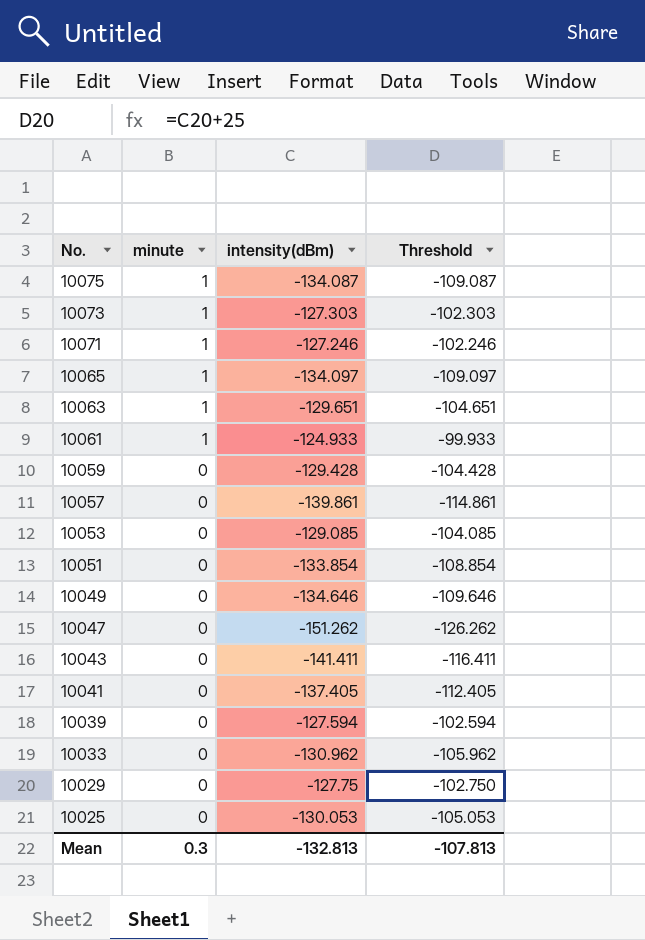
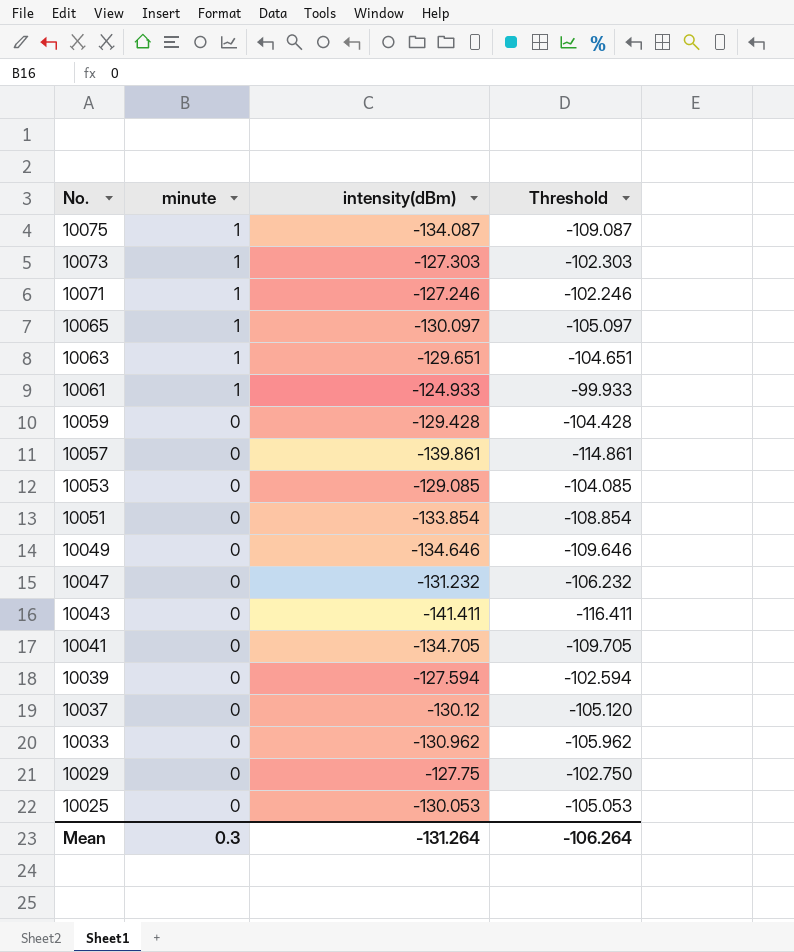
10065 | intensity(dBm): -134.097 -> -130.097
10065 | Threshold: -109.097 -> -105.097
10047 | intensity(dBm): -151.262 -> -131.232
10047 | Threshold: -126.262 -> -106.232
10041 | intensity(dBm): -137.405 -> -134.705
10041 | Threshold: -112.405 -> -109.705
row 10037: none -> 0 | -130.12 | -105.120
Mean | intensity(dBm): -132.813 -> -131.264
Mean | Threshold: -107.813 -> -106.264

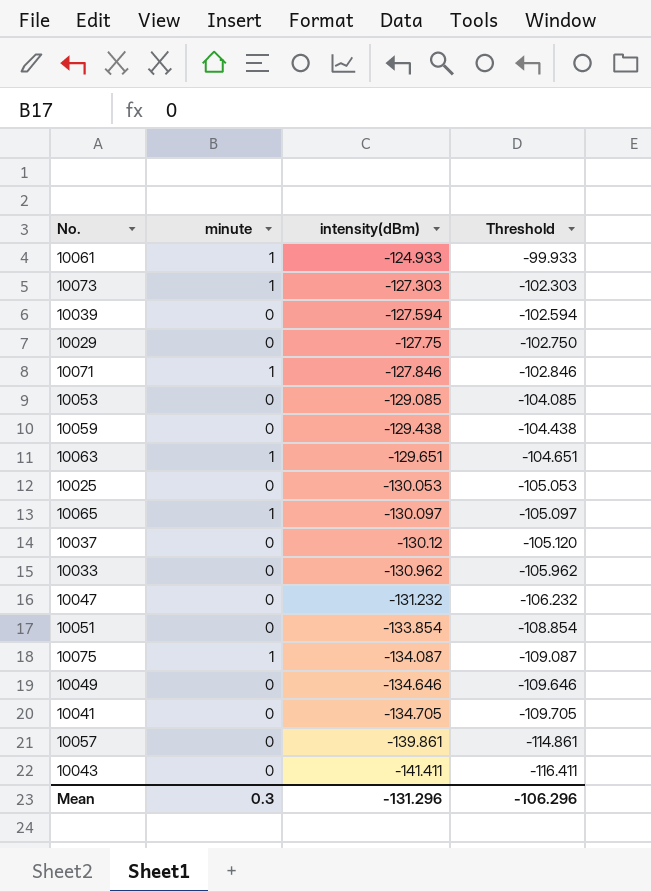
row order: No. descending -> intensity(dBm) descending
10071 | intensity(dBm): -127.246 -> -127.846
10071 | Threshold: -102.246 -> -102.846
10059 | intensity(dBm): -129.428 -> -129.438
10059 | Threshold: -104.428 -> -104.438
Mean | intensity(dBm): -131.264 -> -131.296
Mean | Threshold: -106.264 -> -106.296

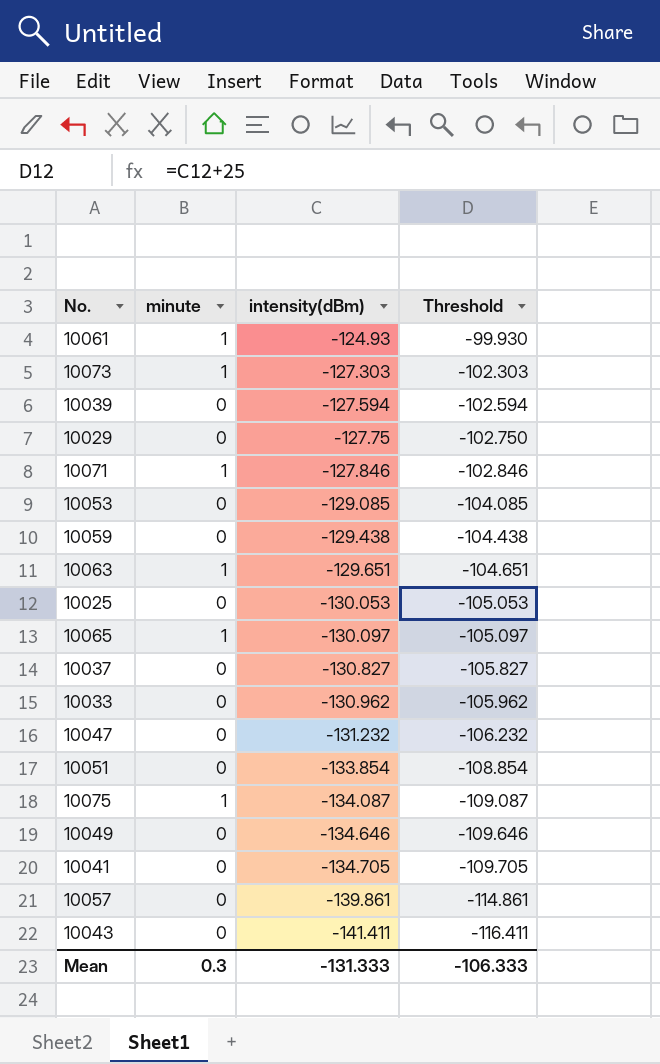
10061 | intensity(dBm): -124.933 -> -124.93
10061 | Threshold: -99.933 -> -99.930
10037 | intensity(dBm): -130.12 -> -130.827
10037 | Threshold: -105.120 -> -105.827
Mean | intensity(dBm): -131.296 -> -131.333
Mean | Threshold: -106.296 -> -106.333

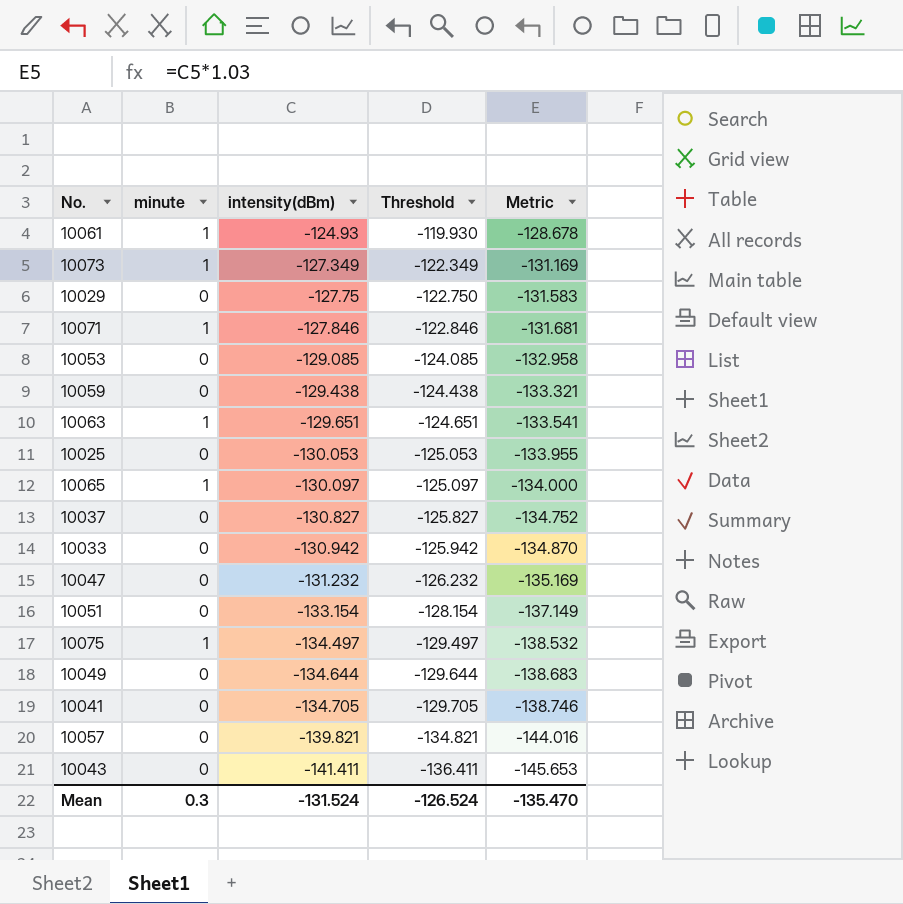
column Threshold | formula: [intensity(dBm)] + 25 -> [intensity(dBm)] + 5
column Metric | formula: none -> [intensity(dBm)] * 1.03
row 10039: 0 | -127.594 | -102.594 -> none
10073 | intensity(dBm): -127.303 -> -127.349
10033 | intensity(dBm): -130.962 -> -130.942
10051 | intensity(dBm): -133.854 -> -133.154
10075 | intensity(dBm): -134.087 -> -134.497
10049 | intensity(dBm): -134.646 -> -134.644
10057 | intensity(dBm): -139.861 -> -139.821
Mean | intensity(dBm): -131.333 -> -131.524
Mean | Threshold: -106.333 -> -126.524

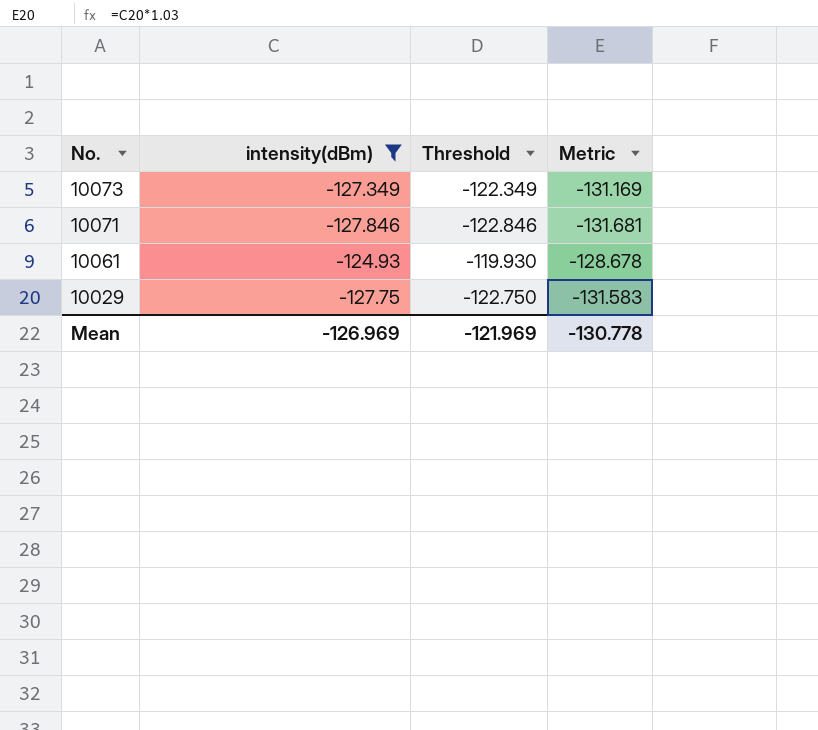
filter: none -> intensity(dBm) >= -127.846
row order: intensity(dBm) descending -> No. descending
column minute | position: 2 -> none
Mean | intensity(dBm): -131.524 -> -126.969
Mean | Threshold: -126.524 -> -121.969
Mean | Metric: -135.470 -> -130.778

